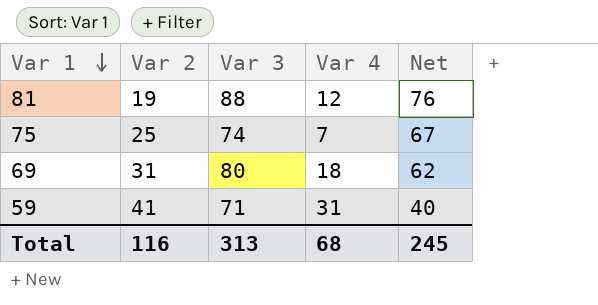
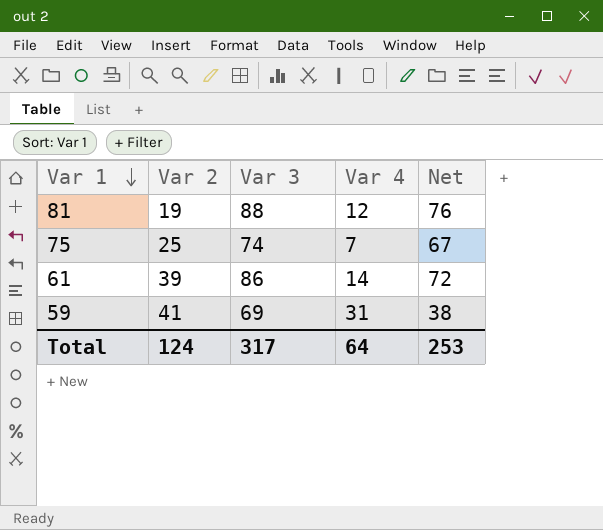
row 69: 31 | 80 | 18 | 62 -> none
row 61: none -> 39 | 86 | 14 | 72
59 | Var 3: 71 -> 69
59 | Net: 40 -> 38
Total | Var 2: 116 -> 124
Total | Var 3: 313 -> 317
Total | Var 4: 68 -> 64
Total | Net: 245 -> 253

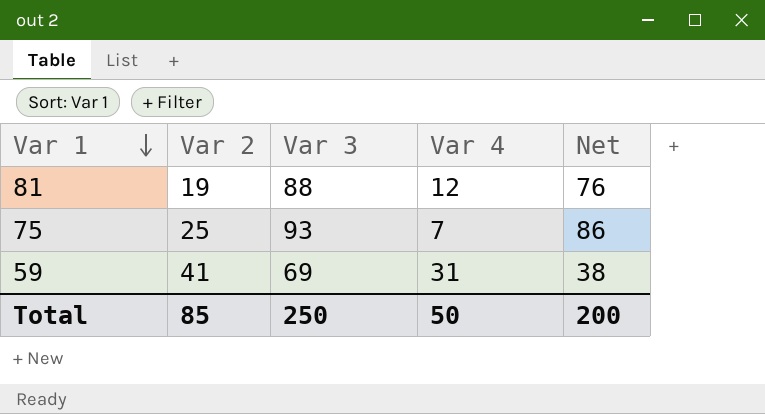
row 61: 39 | 86 | 14 | 72 -> none
75 | Var 3: 74 -> 93
75 | Net: 67 -> 86
Total | Var 2: 124 -> 85
Total | Var 3: 317 -> 250
Total | Var 4: 64 -> 50
Total | Net: 253 -> 200

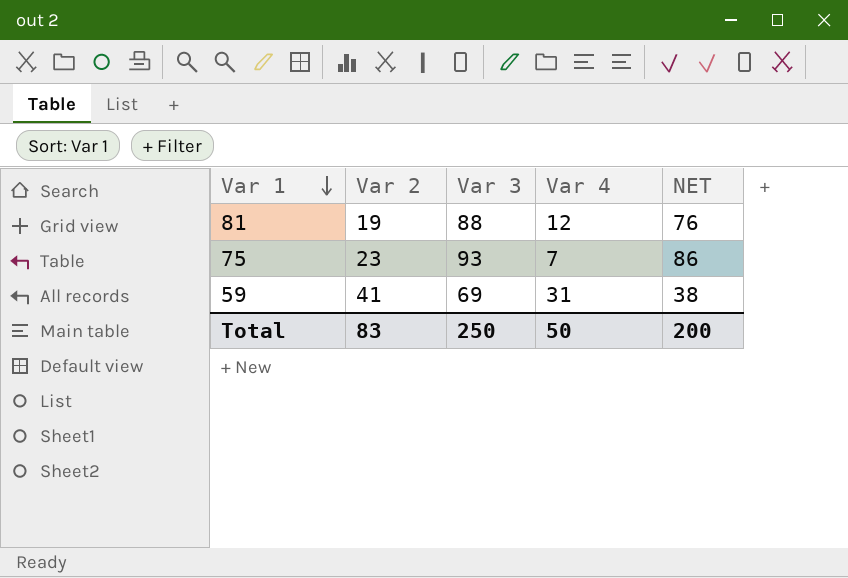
column name: Net -> NET
75 | Var 2: 25 -> 23
Total | Var 2: 85 -> 83

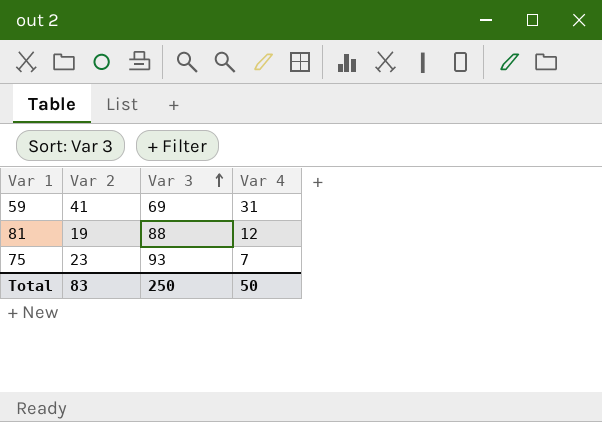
row order: Var 1 descending -> Var 3 ascending
column NET | formula: [Var 3] - [Var 4] -> none

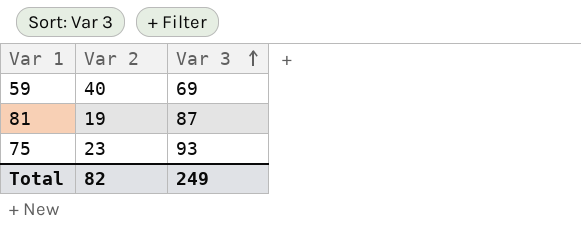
column Var 4 | position: 4 -> none
59 | Var 2: 41 -> 40
81 | Var 3: 88 -> 87
Total | Var 2: 83 -> 82
Total | Var 3: 250 -> 249

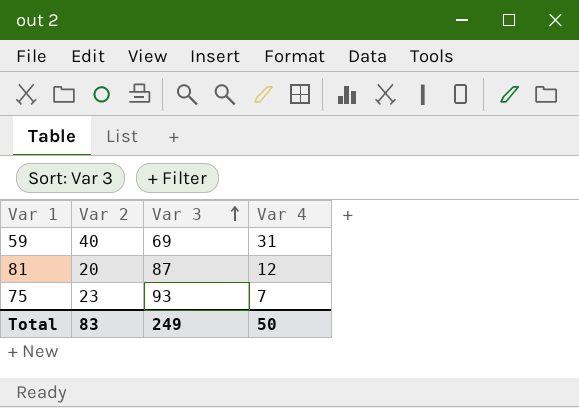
column Var 4 | position: none -> 4
81 | Var 2: 19 -> 20
Total | Var 2: 82 -> 83

